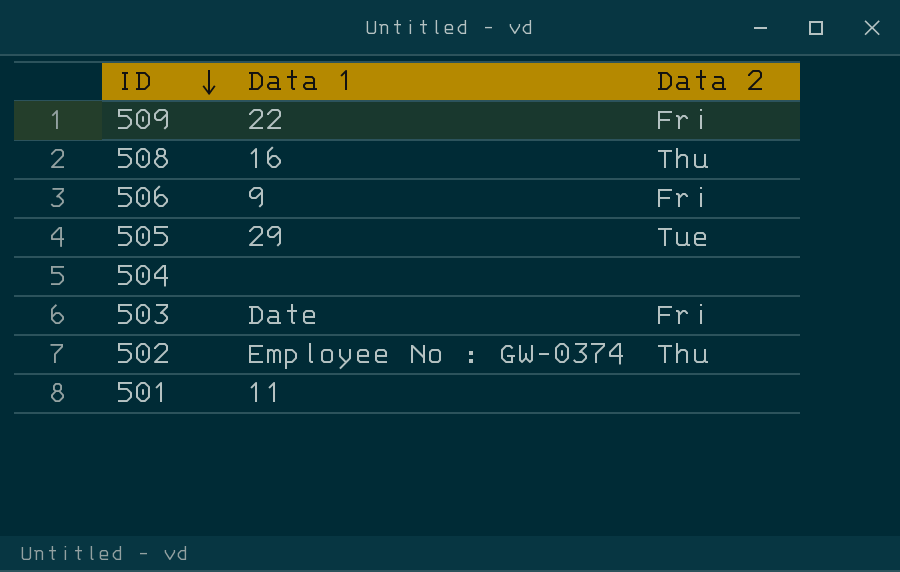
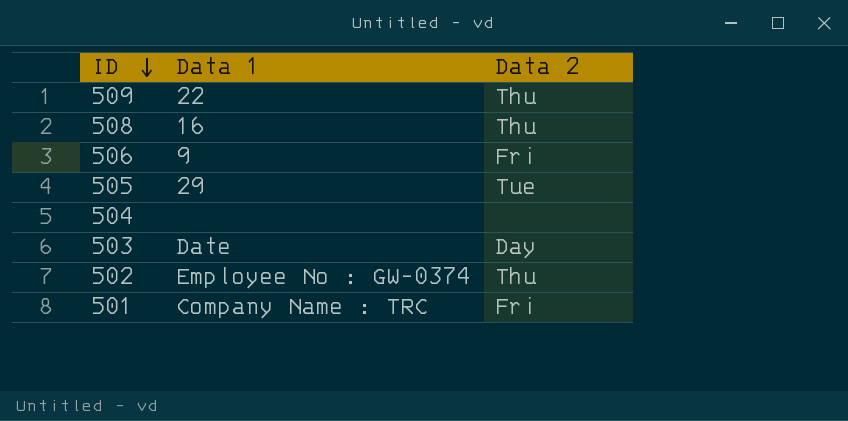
509 | Data 2: Fri -> Thu
503 | Data 2: Fri -> Day
501 | Data 1: 11 -> Company Name : TRC
501 | Data 2: none -> Fri

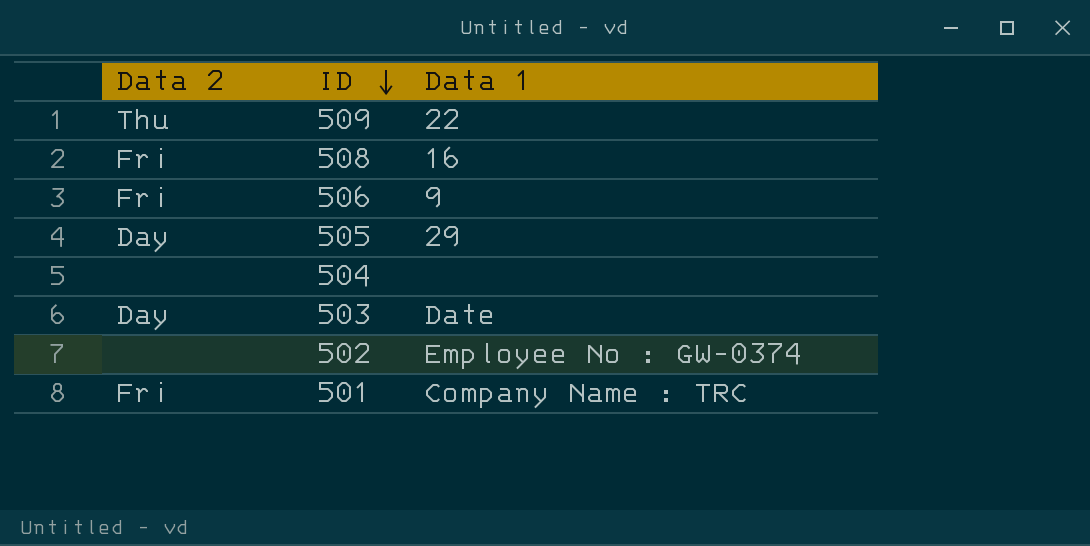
column Data 2 | position: 3 -> 1
508 | Data 2: Thu -> Fri
505 | Data 2: Tue -> Day
502 | Data 2: Thu -> none

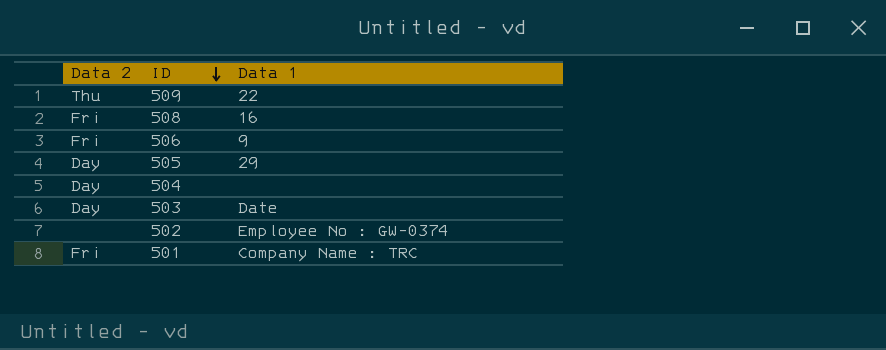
504 | Data 2: none -> Day

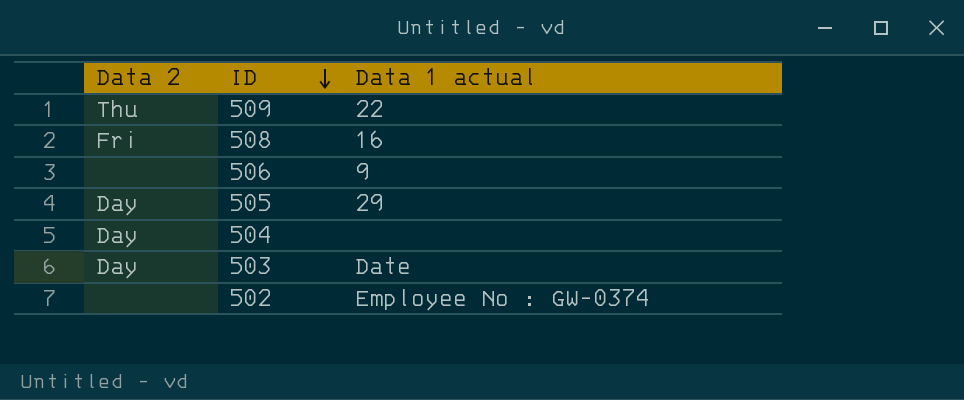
column name: Data 1 -> Data 1 actual
row 501: Fri | Company Name : TRC -> none
506 | Data 2: Fri -> none

